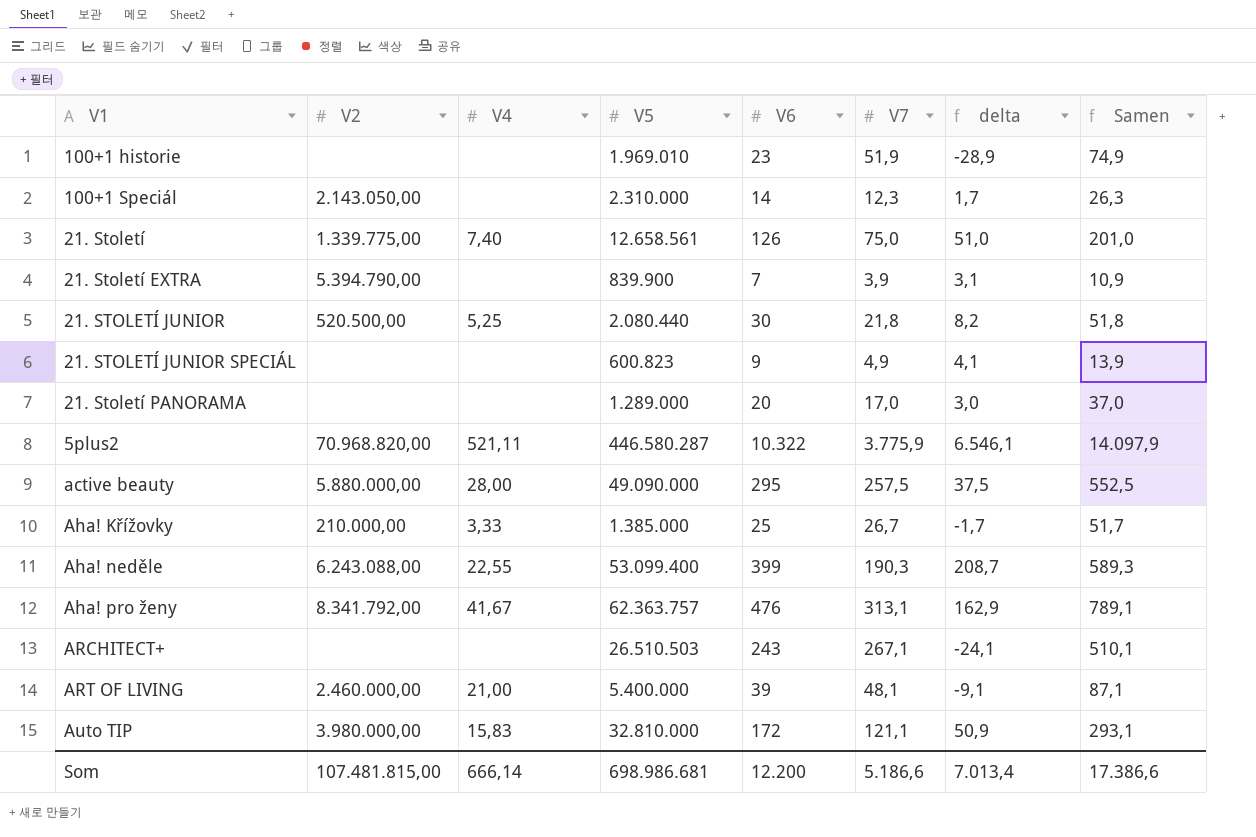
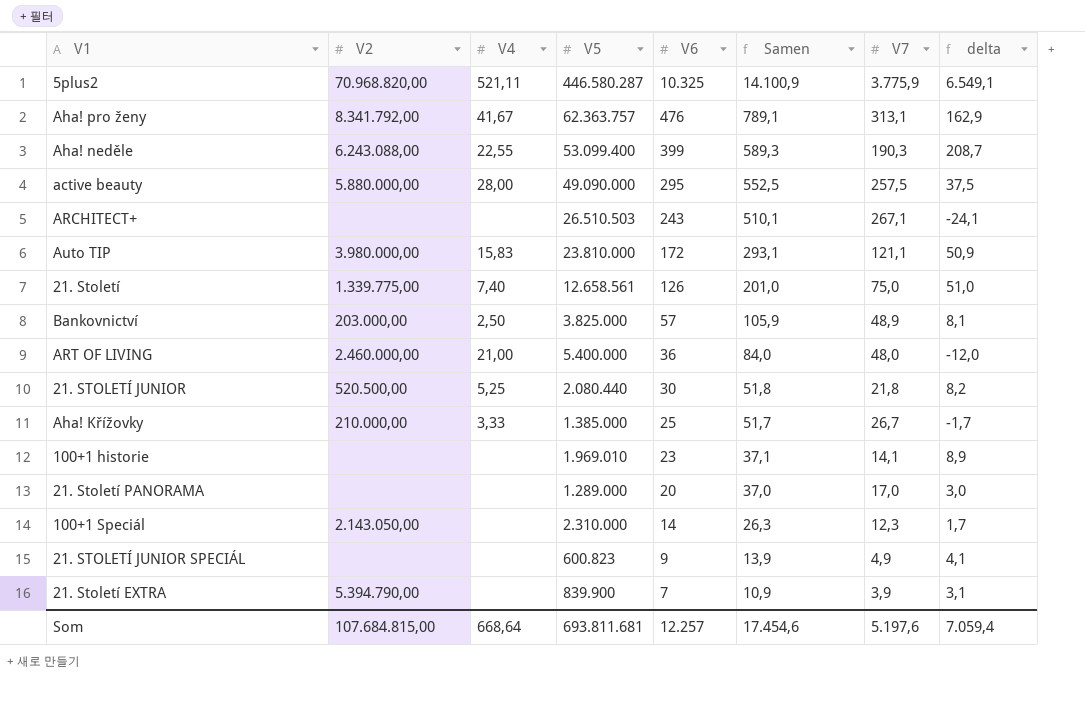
row order: none -> V6 descending
column Samen | position: 8 -> 6
5plus2 | V6: 10.322 -> 10.325
5plus2 | Samen: 14.097,9 -> 14.100,9
5plus2 | delta: 6.546,1 -> 6.549,1
Auto TIP | V5: 32.810.000 -> 23.810.000
row Bankovnictví: none -> 203.000,00 | 2,50 | 3.825.000 | 57 | 105,9 | 48,9 | 8,1
ART OF LIVING | V6: 39 -> 36
ART OF LIVING | Samen: 87,1 -> 84,0
ART OF LIVING | V7: 48,1 -> 48,0
ART OF LIVING | delta: -9,1 -> -12,0
100+1 historie | Samen: 74,9 -> 37,1
100+1 historie | V7: 51,9 -> 14,1
100+1 historie | delta: -28,9 -> 8,9
Som | V2: 107.481.815,00 -> 107.684.815,00
Som | V4: 666,14 -> 668,64
Som | V5: 698.986.681 -> 693.811.681
Som | V6: 12.200 -> 12.257
Som | Samen: 17.386,6 -> 17.454,6
Som | V7: 5.186,6 -> 5.197,6
Som | delta: 7.013,4 -> 7.059,4

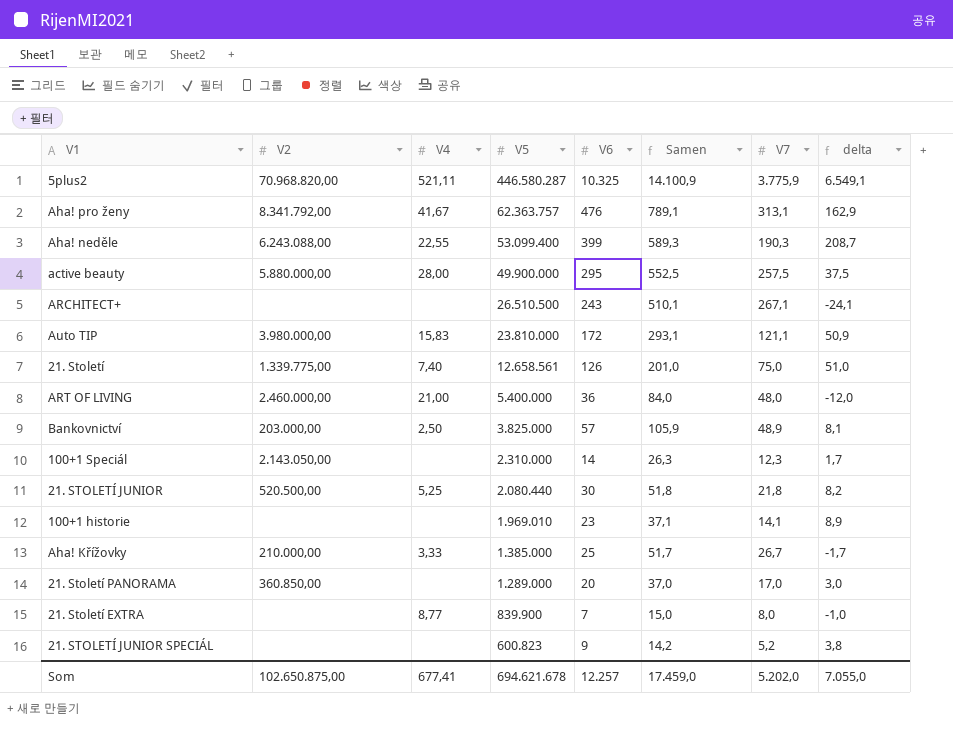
row order: V6 descending -> V5 descending
active beauty | V5: 49.090.000 -> 49.900.000
ARCHITECT+ | V5: 26.510.503 -> 26.510.500
21. Století PANORAMA | V2: none -> 360.850,00
21. Století EXTRA | V2: 5.394.790,00 -> none
21. Století EXTRA | V4: none -> 8,77
21. Století EXTRA | Samen: 10,9 -> 15,0
21. Století EXTRA | V7: 3,9 -> 8,0
21. Století EXTRA | delta: 3,1 -> -1,0
21. STOLETÍ JUNIOR SPECIÁL | Samen: 13,9 -> 14,2
21. STOLETÍ JUNIOR SPECIÁL | V7: 4,9 -> 5,2
21. STOLETÍ JUNIOR SPECIÁL | delta: 4,1 -> 3,8
Som | V2: 107.684.815,00 -> 102.650.875,00
Som | V4: 668,64 -> 677,41
Som | V5: 693.811.681 -> 694.621.678
Som | Samen: 17.454,6 -> 17.459,0
Som | V7: 5.197,6 -> 5.202,0
Som | delta: 7.059,4 -> 7.055,0

